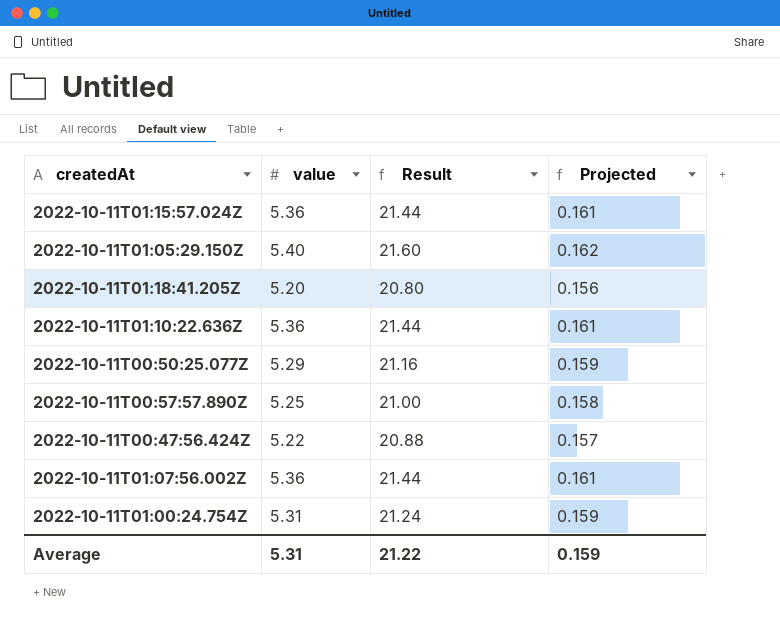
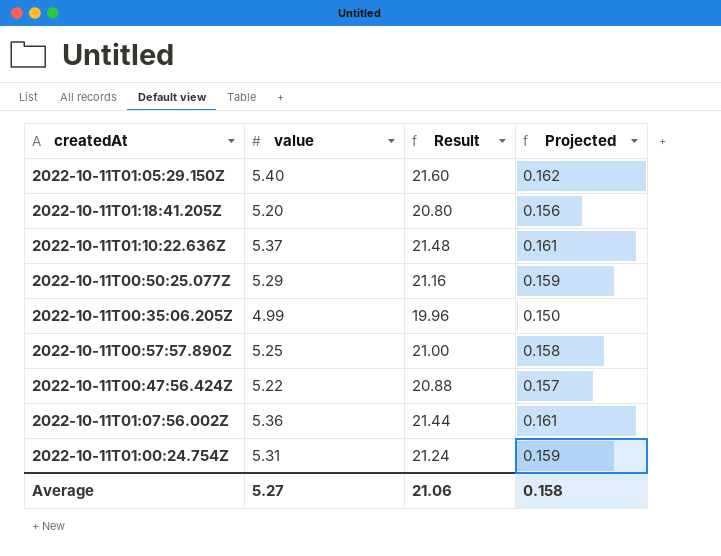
row 2022-10-11T01:15:57.024Z: 5.36 | 21.44 | 0.161 -> none
2022-10-11T01:10:22.636Z | value: 5.36 -> 5.37
2022-10-11T01:10:22.636Z | Result: 21.44 -> 21.48
row 2022-10-11T00:35:06.205Z: none -> 4.99 | 19.96 | 0.150
Average | value: 5.31 -> 5.27
Average | Result: 21.22 -> 21.06
Average | Projected: 0.159 -> 0.158

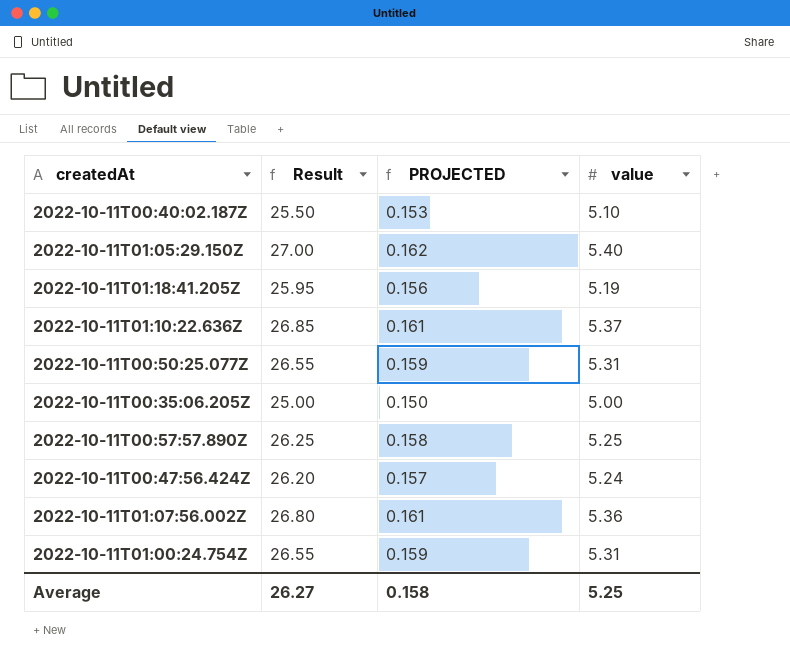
column Result | formula: [value] * 4 -> [value] * 5
column name: Projected -> PROJECTED
column value | position: 2 -> 4
row 2022-10-11T00:40:02.187Z: none -> 25.50 | 0.153 | 5.10
2022-10-11T01:18:41.205Z | value: 5.20 -> 5.19
2022-10-11T00:50:25.077Z | value: 5.29 -> 5.31
2022-10-11T00:35:06.205Z | value: 4.99 -> 5.00
2022-10-11T00:47:56.424Z | value: 5.22 -> 5.24
Average | Result: 21.06 -> 26.27
Average | value: 5.27 -> 5.25

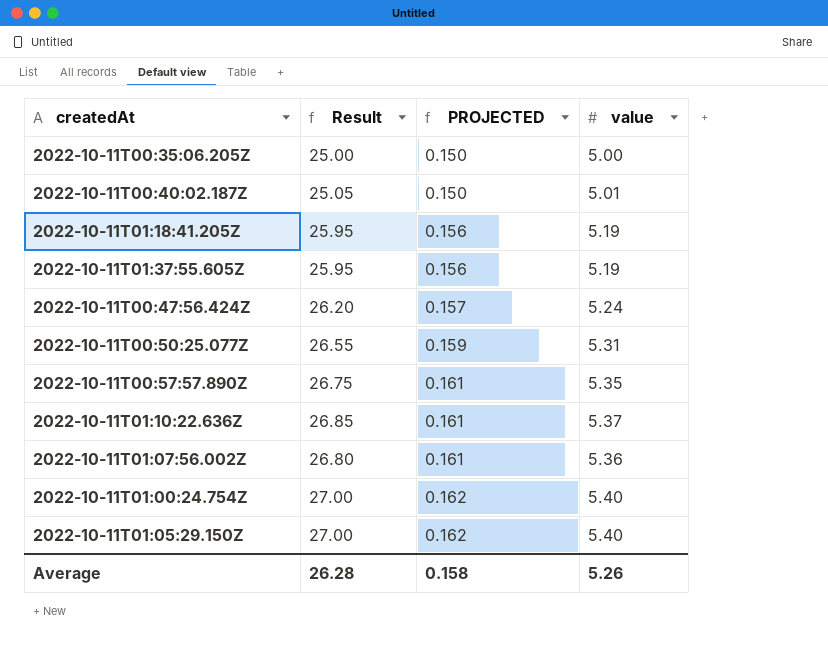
row order: none -> PROJECTED ascending
2022-10-11T00:40:02.187Z | Result: 25.50 -> 25.05
2022-10-11T00:40:02.187Z | PROJECTED: 0.153 -> 0.150
2022-10-11T00:40:02.187Z | value: 5.10 -> 5.01
row 2022-10-11T01:37:55.605Z: none -> 25.95 | 0.156 | 5.19
2022-10-11T00:57:57.890Z | Result: 26.25 -> 26.75
2022-10-11T00:57:57.890Z | PROJECTED: 0.158 -> 0.161
2022-10-11T00:57:57.890Z | value: 5.25 -> 5.35
2022-10-11T01:00:24.754Z | Result: 26.55 -> 27.00
2022-10-11T01:00:24.754Z | PROJECTED: 0.159 -> 0.162
2022-10-11T01:00:24.754Z | value: 5.31 -> 5.40
Average | Result: 26.27 -> 26.28
Average | value: 5.25 -> 5.26

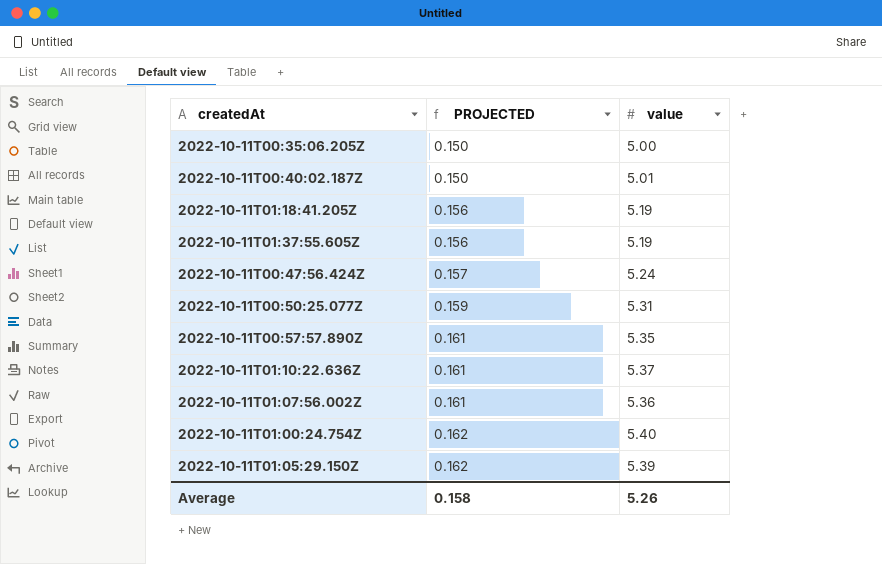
column Result | formula: [value] * 5 -> none
2022-10-11T01:05:29.150Z | value: 5.40 -> 5.39

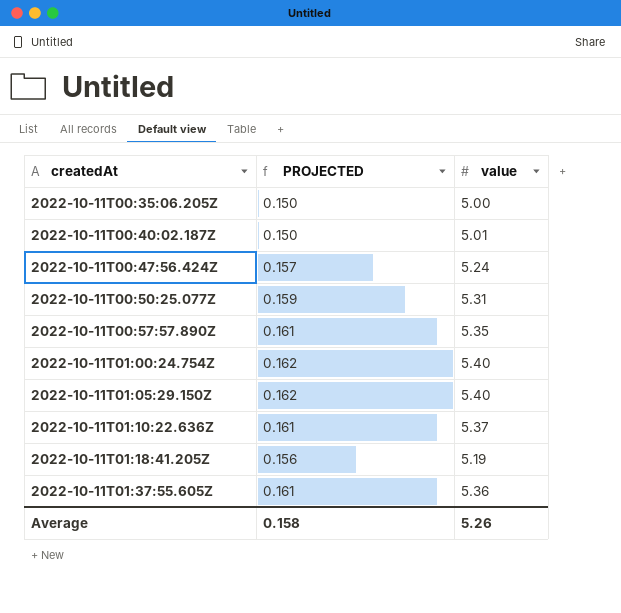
row order: PROJECTED ascending -> createdAt ascending
row 2022-10-11T01:07:56.002Z: 0.161 | 5.36 -> none
2022-10-11T01:05:29.150Z | value: 5.39 -> 5.40
2022-10-11T01:37:55.605Z | PROJECTED: 0.156 -> 0.161
2022-10-11T01:37:55.605Z | value: 5.19 -> 5.36

